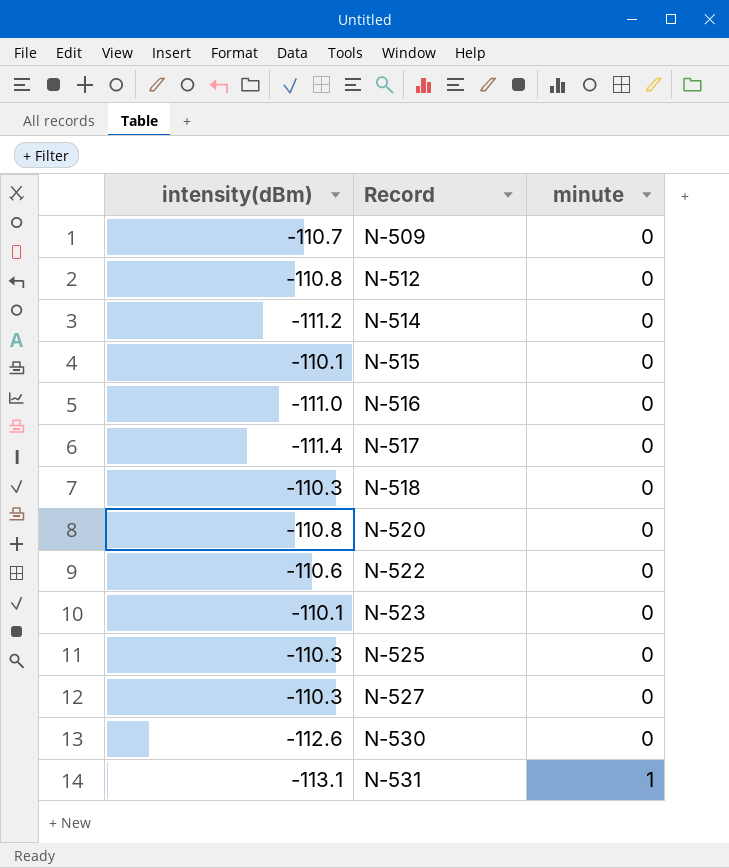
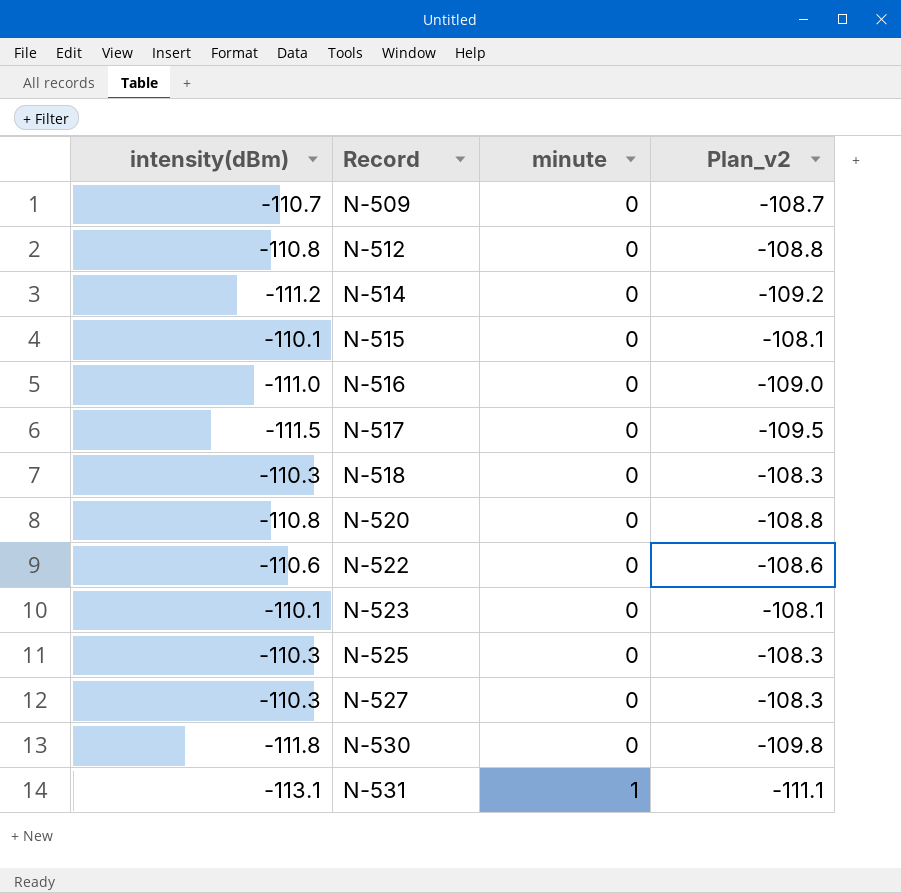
column Plan_v2 | formula: none -> [intensity(dBm)] + 2
N-517 | intensity(dBm): -111.4 -> -111.5
N-530 | intensity(dBm): -112.6 -> -111.8

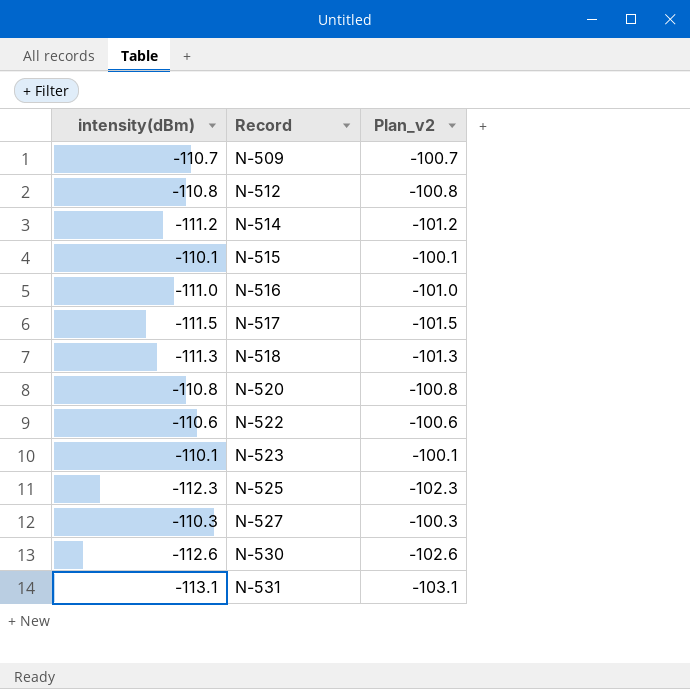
column minute | position: 3 -> none
column Plan_v2 | formula: [intensity(dBm)] + 2 -> [intensity(dBm)] + 10
N-518 | intensity(dBm): -110.3 -> -111.3
N-525 | intensity(dBm): -110.3 -> -112.3
N-530 | intensity(dBm): -111.8 -> -112.6

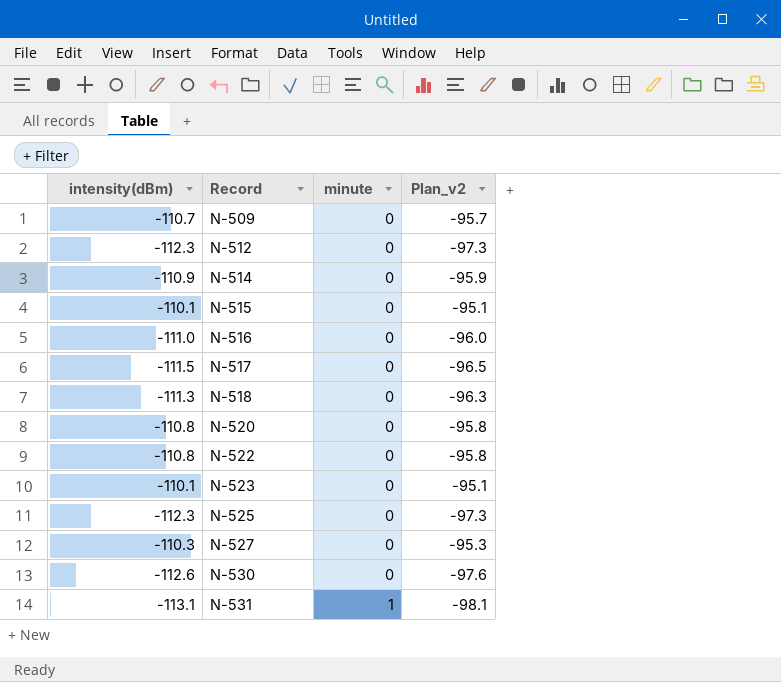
column minute | position: none -> 3
column Plan_v2 | formula: [intensity(dBm)] + 10 -> [intensity(dBm)] + 15
N-512 | intensity(dBm): -110.8 -> -112.3
N-514 | intensity(dBm): -111.2 -> -110.9
N-522 | intensity(dBm): -110.6 -> -110.8

